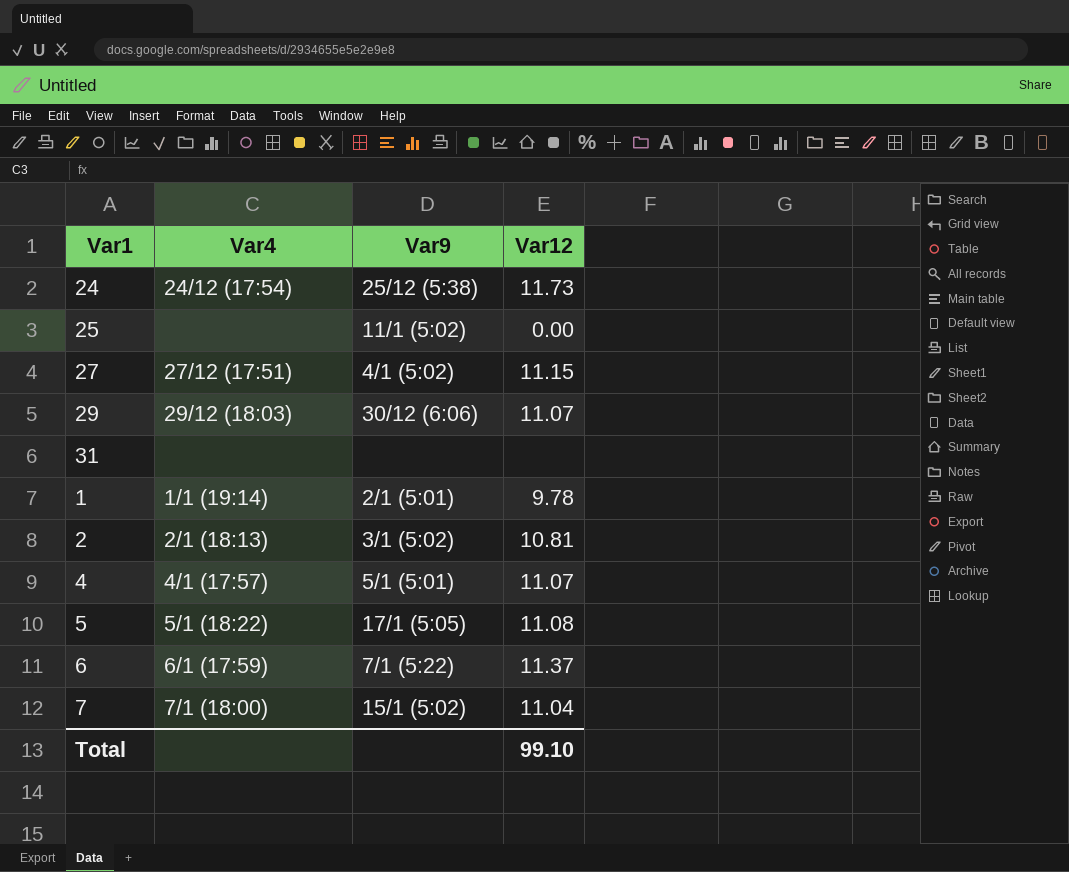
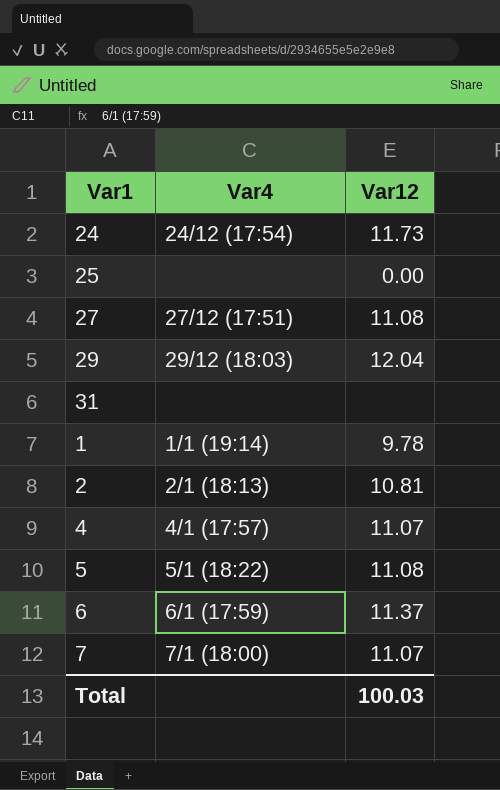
column Var9 | position: 3 -> none
27 | Var12: 11.15 -> 11.08
29 | Var12: 11.07 -> 12.04
7 | Var12: 11.04 -> 11.07
Total | Var12: 99.10 -> 100.03

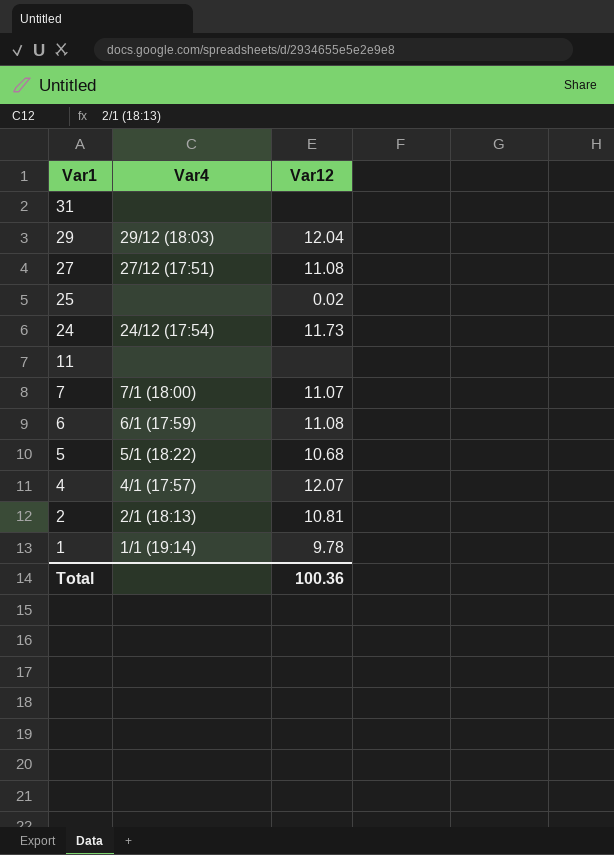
row order: none -> Var1 descending
25 | Var12: 0.00 -> 0.02
row 11: none -> none | none
6 | Var12: 11.37 -> 11.08
5 | Var12: 11.08 -> 10.68
4 | Var12: 11.07 -> 12.07
Total | Var12: 100.03 -> 100.36

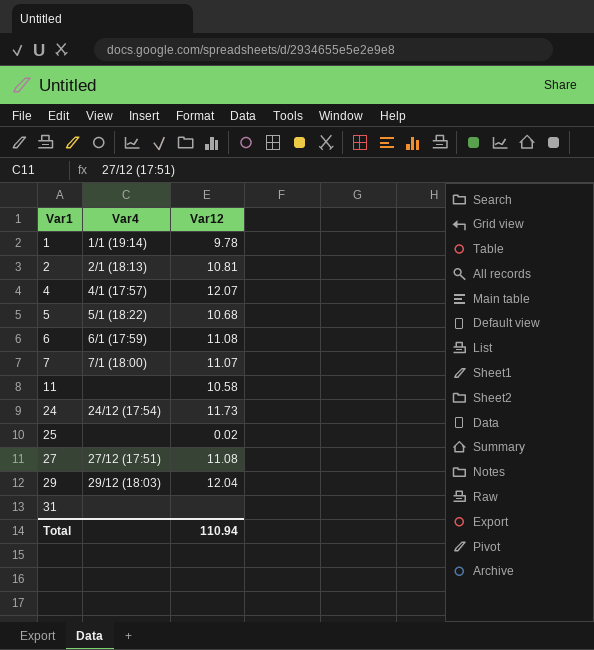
row order: Var1 descending -> Var1 ascending
11 | Var12: none -> 10.58
Total | Var12: 100.36 -> 110.94

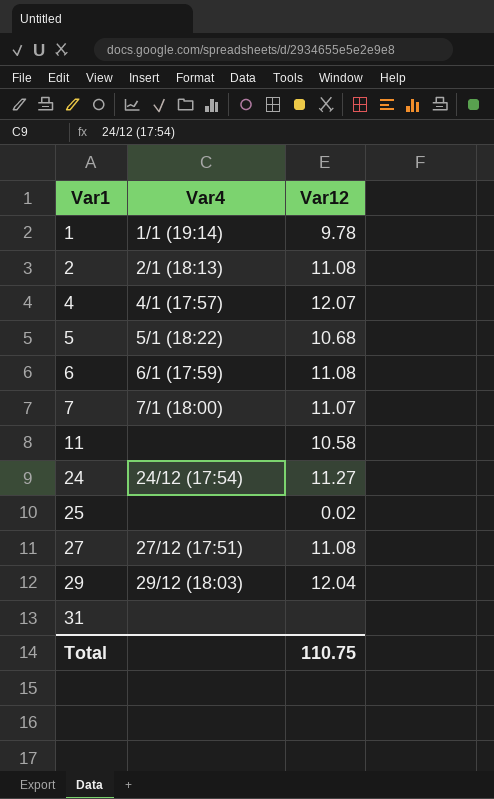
2 | Var12: 10.81 -> 11.08
24 | Var12: 11.73 -> 11.27
Total | Var12: 110.94 -> 110.75

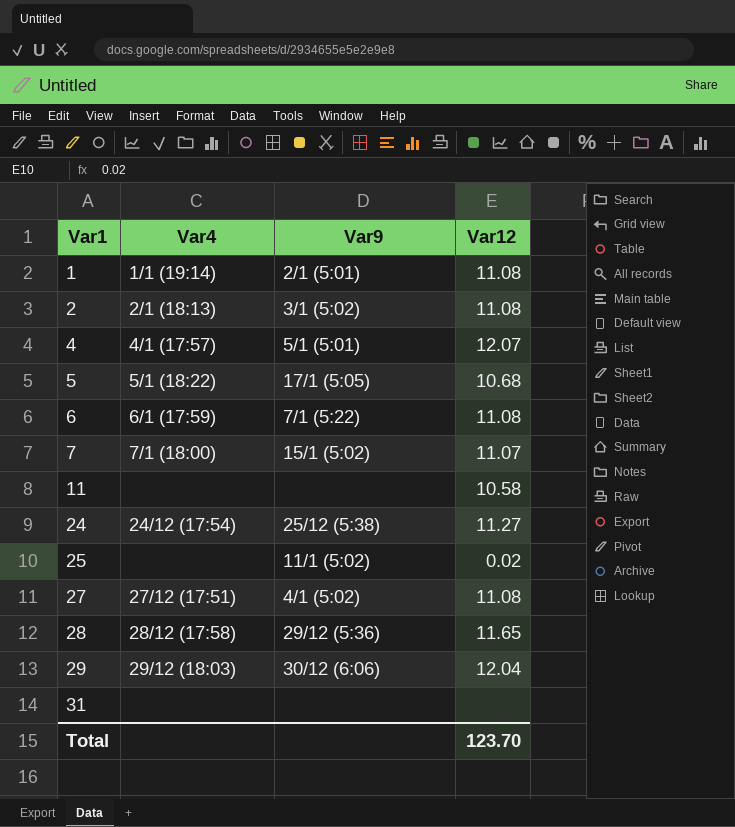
column Var9 | position: none -> 3
1 | Var12: 9.78 -> 11.08
row 28: none -> 28/12 (17:58) | 29/12 (5:36) | 11.65
Total | Var12: 110.75 -> 123.70

